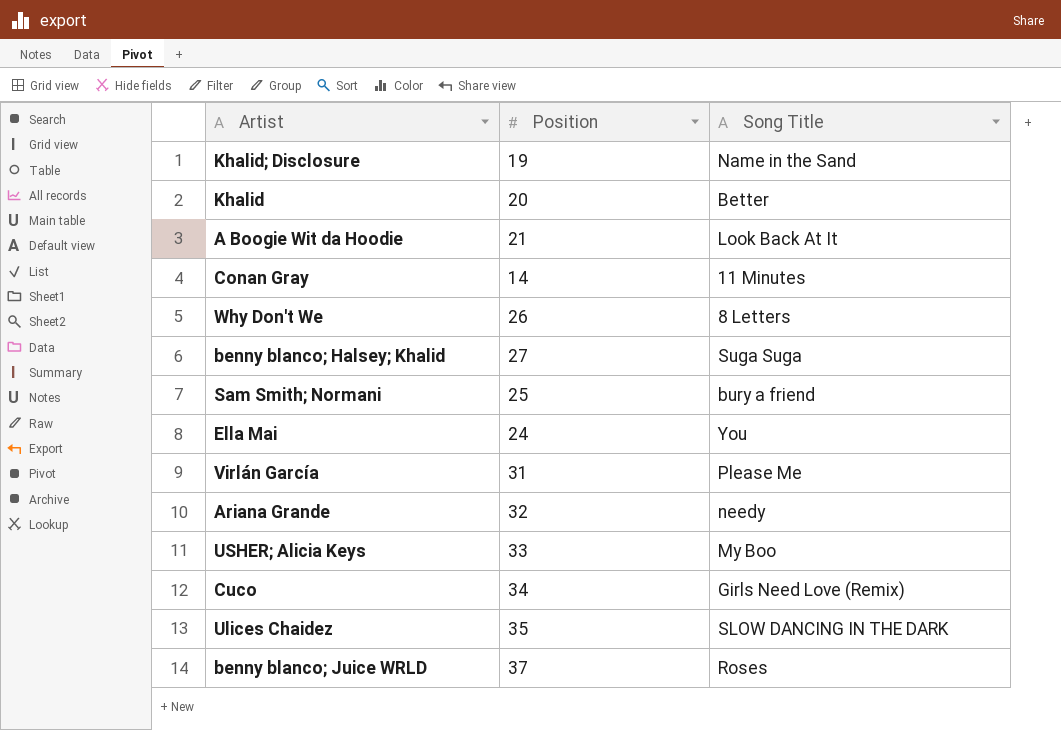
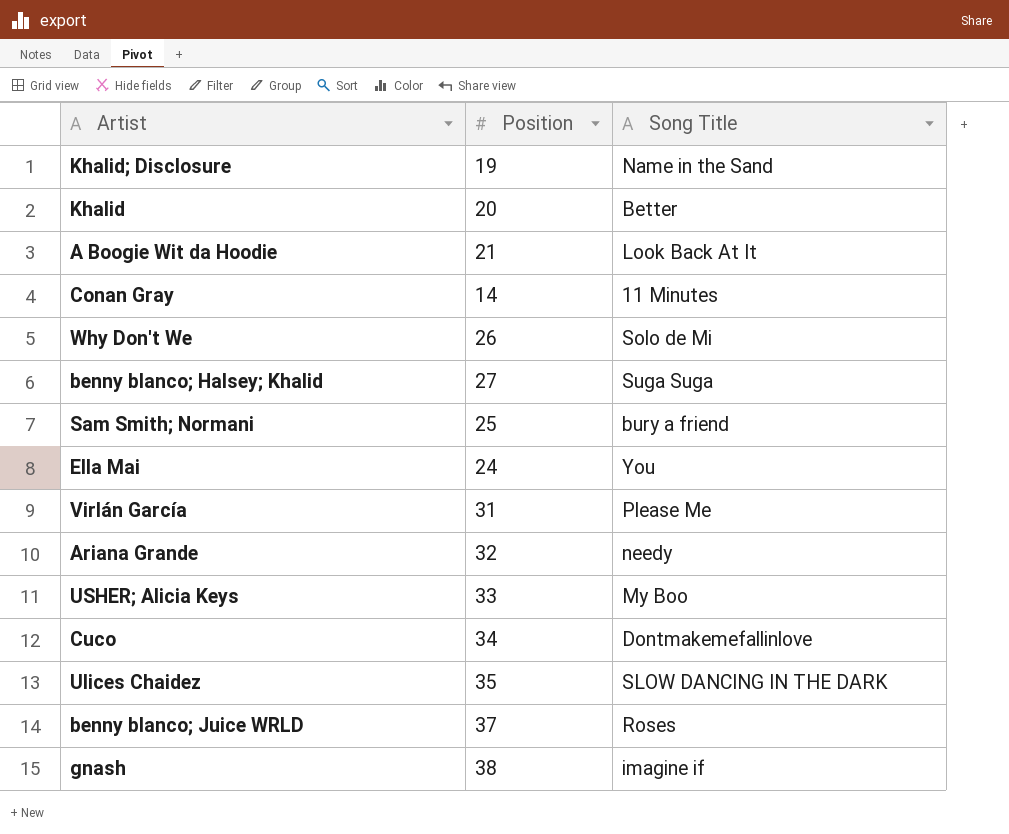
Why Don't We | Song Title: 8 Letters -> Solo de Mi
Cuco | Song Title: Girls Need Love (Remix) -> Dontmakemefallinlove
row gnash: none -> 38 | imagine if

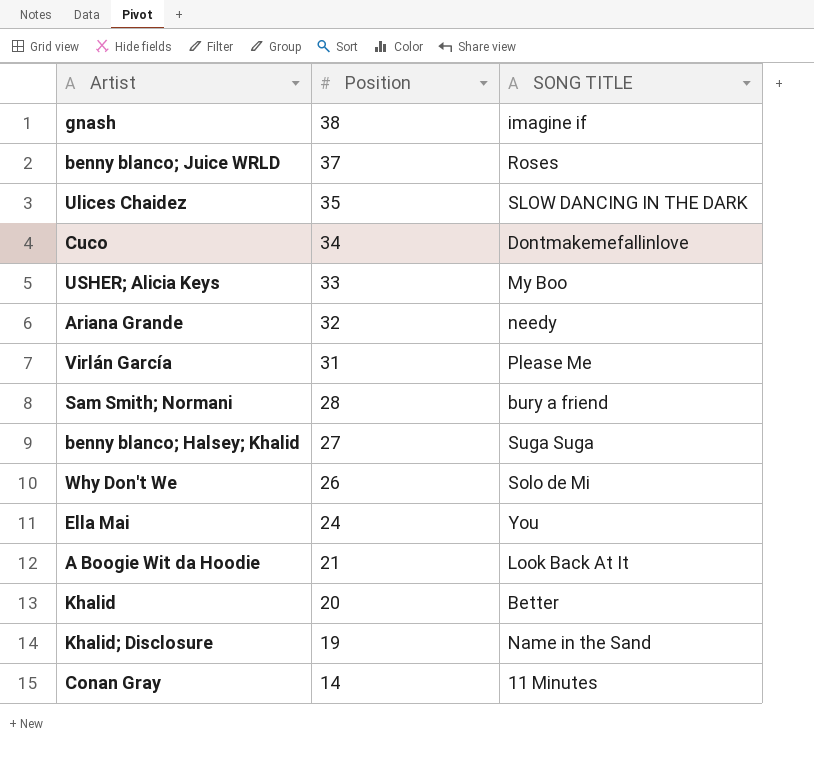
row order: none -> Position descending
column name: Song Title -> SONG TITLE
Sam Smith; Normani | Position: 25 -> 28

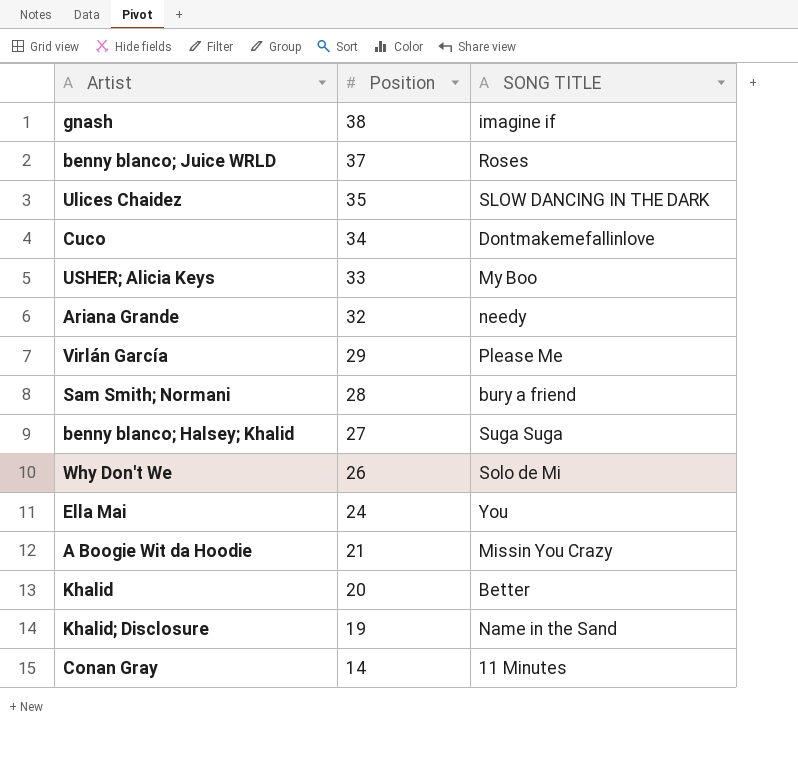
Virlán García | Position: 31 -> 29
A Boogie Wit da Hoodie | SONG TITLE: Look Back At It -> Missin You Crazy

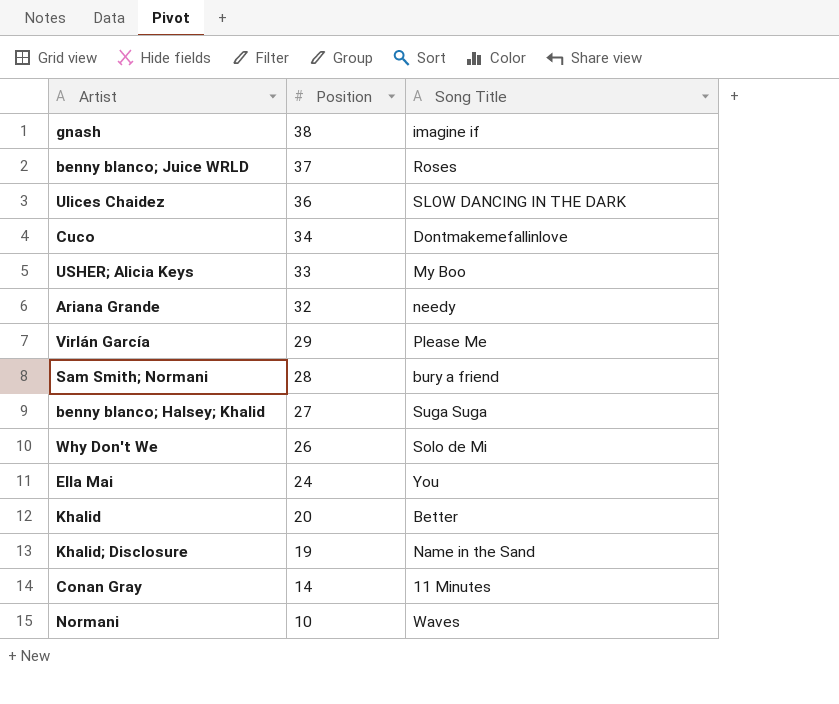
column name: SONG TITLE -> Song Title
row A Boogie Wit da Hoodie: 21 | Missin You Crazy -> none
Ulices Chaidez | Position: 35 -> 36
row Normani: none -> 10 | Waves

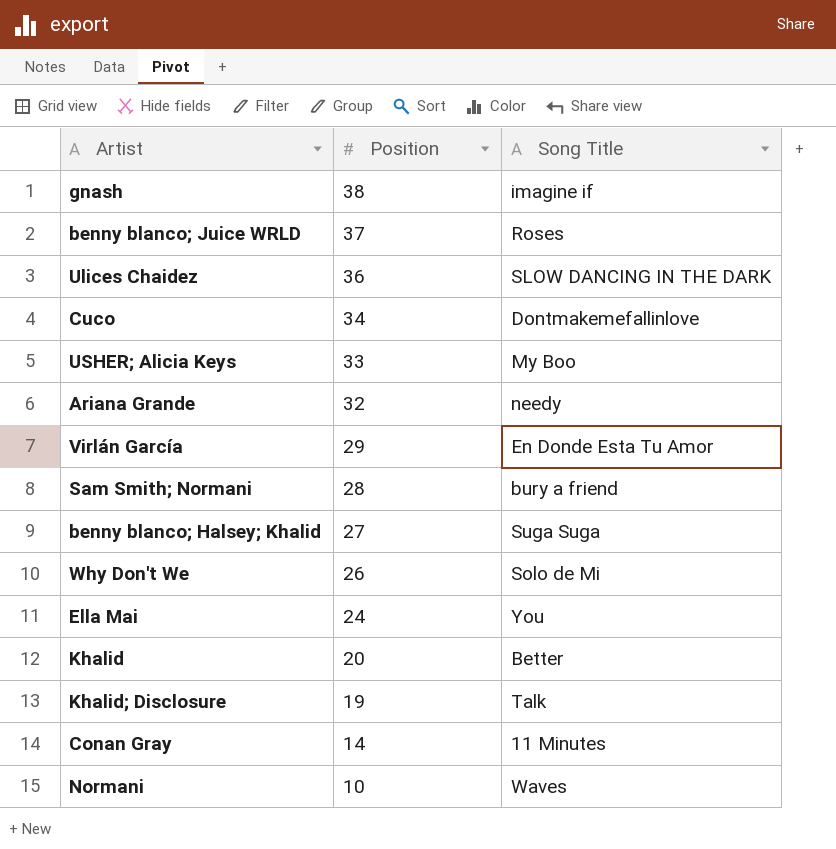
Virlán García | Song Title: Please Me -> En Donde Esta Tu Amor
Khalid; Disclosure | Song Title: Name in the Sand -> Talk

